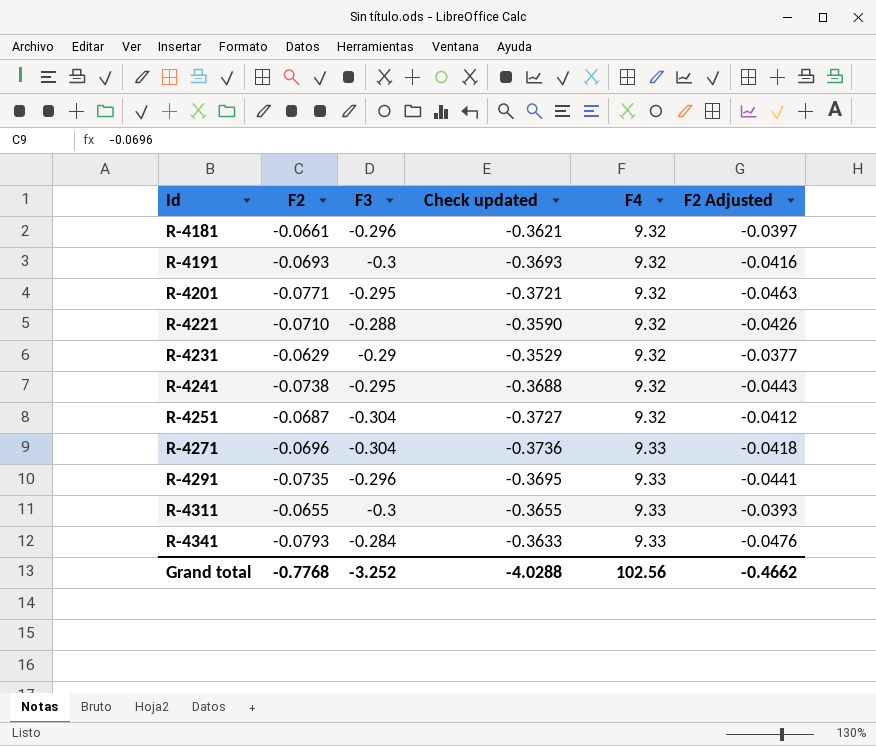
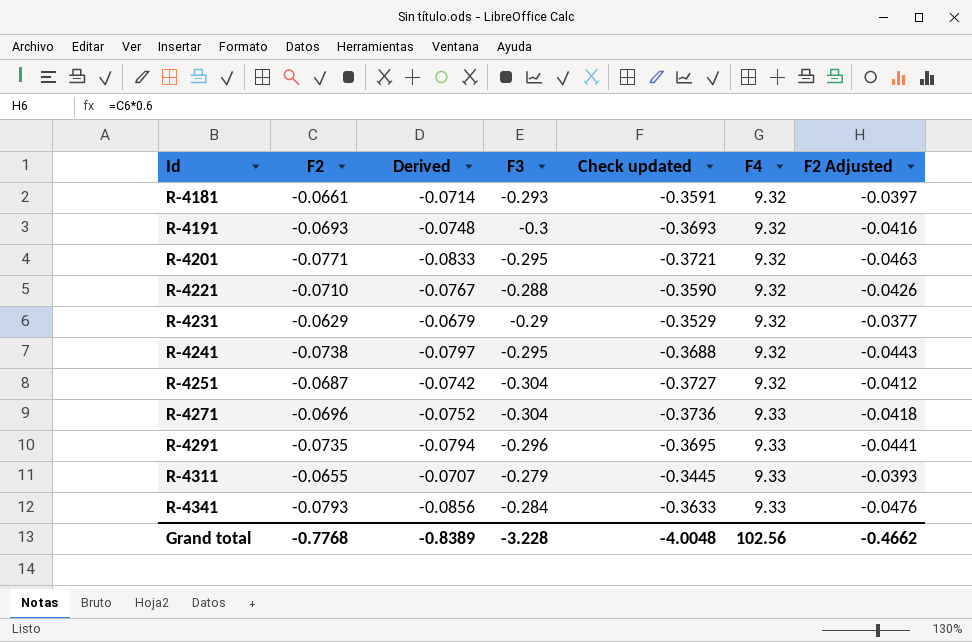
column Derived | formula: none -> [F2] * 1.08
R-4181 | F3: -0.296 -> -0.293
R-4181 | Check updated: -0.3621 -> -0.3591
R-4311 | F3: -0.3 -> -0.279
R-4311 | Check updated: -0.3655 -> -0.3445
Grand total | F3: -3.252 -> -3.228
Grand total | Check updated: -4.0288 -> -4.0048

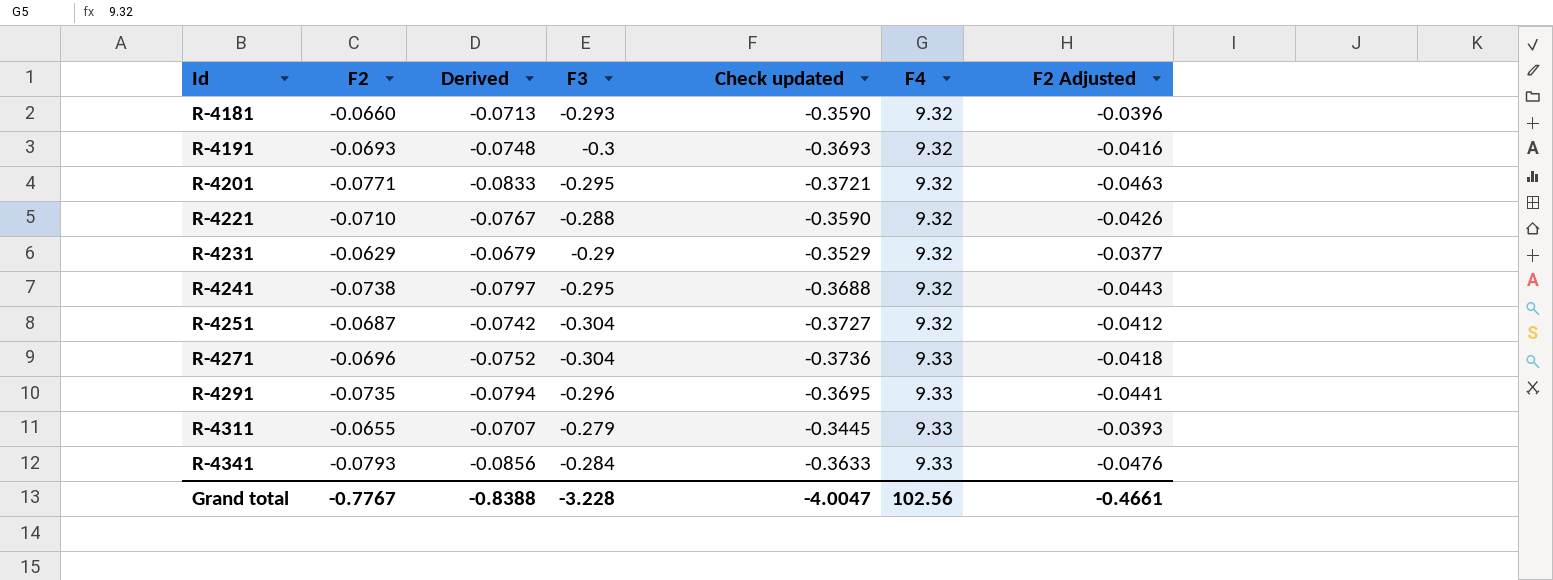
R-4181 | F2: -0.0661 -> -0.0660
R-4181 | Derived: -0.0714 -> -0.0713
R-4181 | Check updated: -0.3591 -> -0.3590
R-4181 | F2 Adjusted: -0.0397 -> -0.0396
Grand total | F2: -0.7768 -> -0.7767
Grand total | Derived: -0.8389 -> -0.8388
Grand total | Check updated: -4.0048 -> -4.0047
Grand total | F2 Adjusted: -0.4662 -> -0.4661

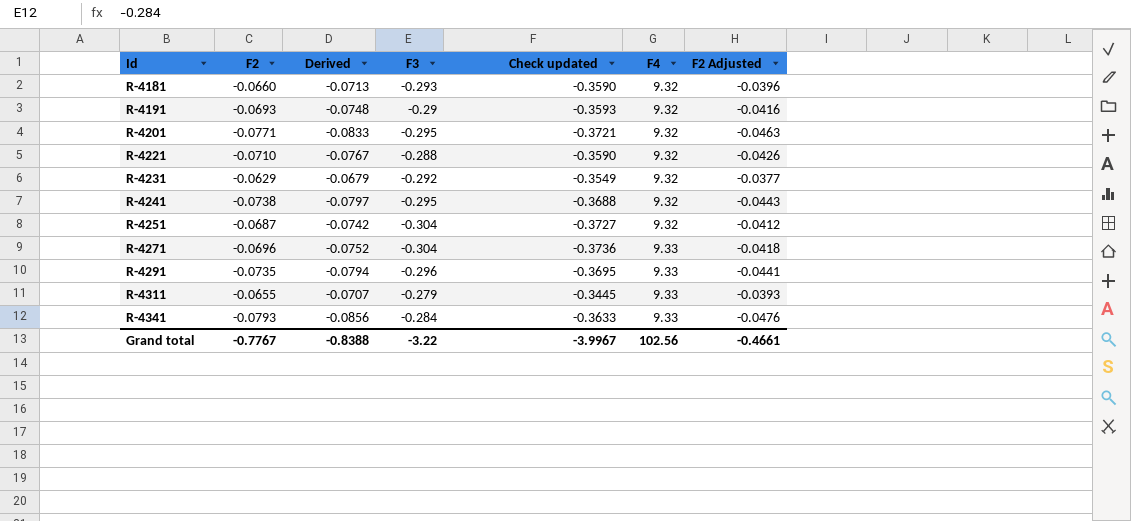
R-4191 | F3: -0.3 -> -0.29
R-4191 | Check updated: -0.3693 -> -0.3593
R-4231 | F3: -0.29 -> -0.292
R-4231 | Check updated: -0.3529 -> -0.3549
Grand total | F3: -3.228 -> -3.22
Grand total | Check updated: -4.0047 -> -3.9967

